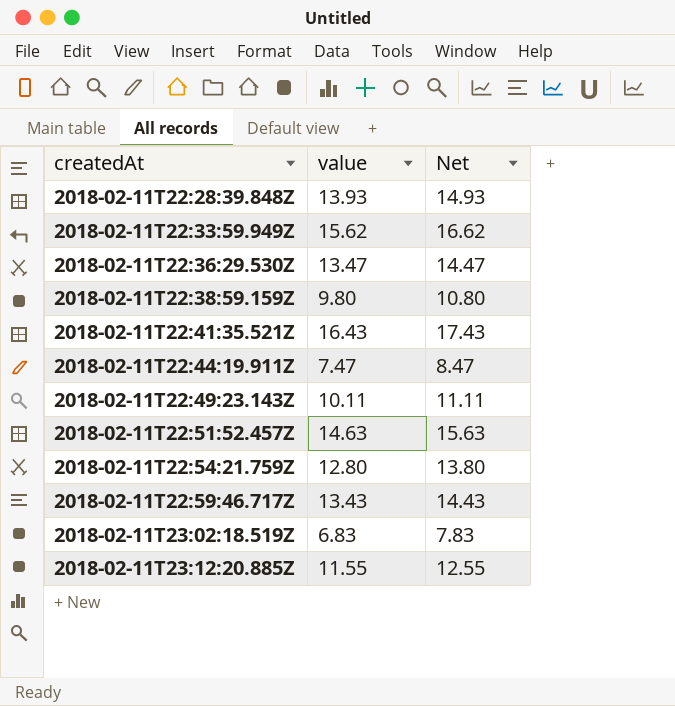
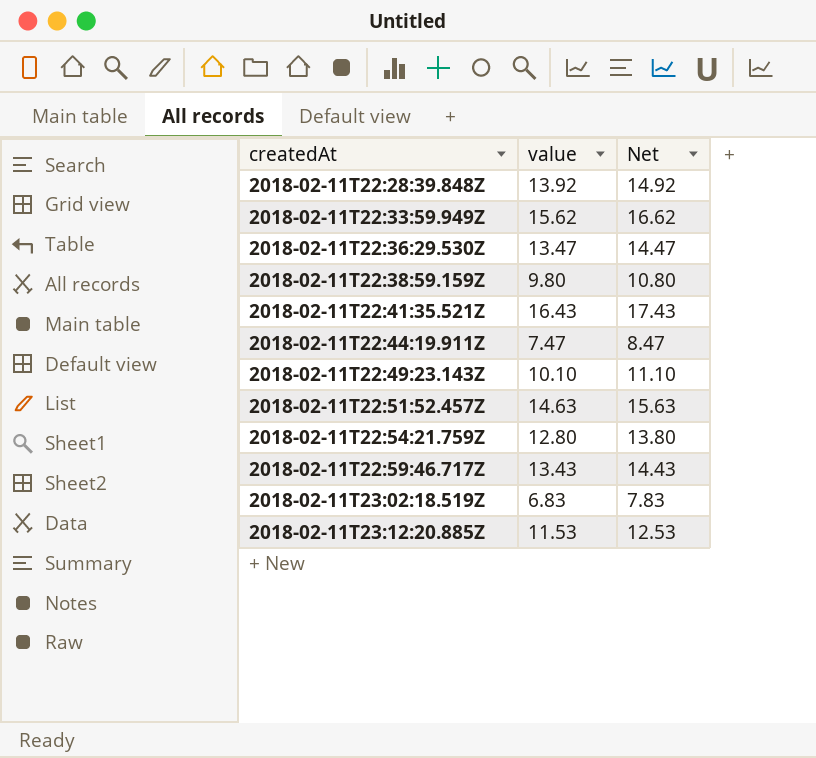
2018-02-11T22:28:39.848Z | value: 13.93 -> 13.92
2018-02-11T22:28:39.848Z | Net: 14.93 -> 14.92
2018-02-11T22:49:23.143Z | value: 10.11 -> 10.10
2018-02-11T22:49:23.143Z | Net: 11.11 -> 11.10
2018-02-11T23:12:20.885Z | value: 11.55 -> 11.53
2018-02-11T23:12:20.885Z | Net: 12.55 -> 12.53

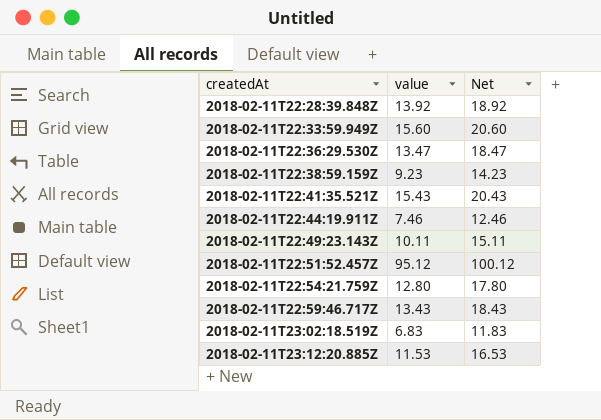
column Net | formula: [value] + 1 -> [value] + 5
2018-02-11T22:33:59.949Z | value: 15.62 -> 15.60
2018-02-11T22:38:59.159Z | value: 9.80 -> 9.23
2018-02-11T22:41:35.521Z | value: 16.43 -> 15.43
2018-02-11T22:44:19.911Z | value: 7.47 -> 7.46
2018-02-11T22:49:23.143Z | value: 10.10 -> 10.11
2018-02-11T22:51:52.457Z | value: 14.63 -> 95.12

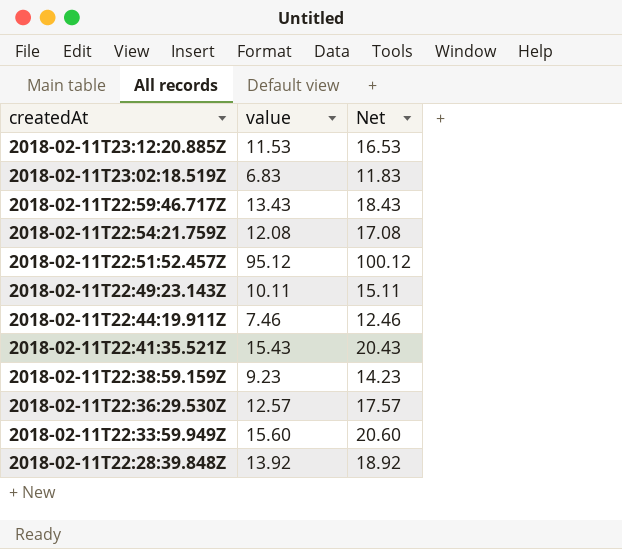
row order: createdAt ascending -> createdAt descending
2018-02-11T22:54:21.759Z | value: 12.80 -> 12.08
2018-02-11T22:54:21.759Z | Net: 17.80 -> 17.08
2018-02-11T22:36:29.530Z | value: 13.47 -> 12.57
2018-02-11T22:36:29.530Z | Net: 18.47 -> 17.57

